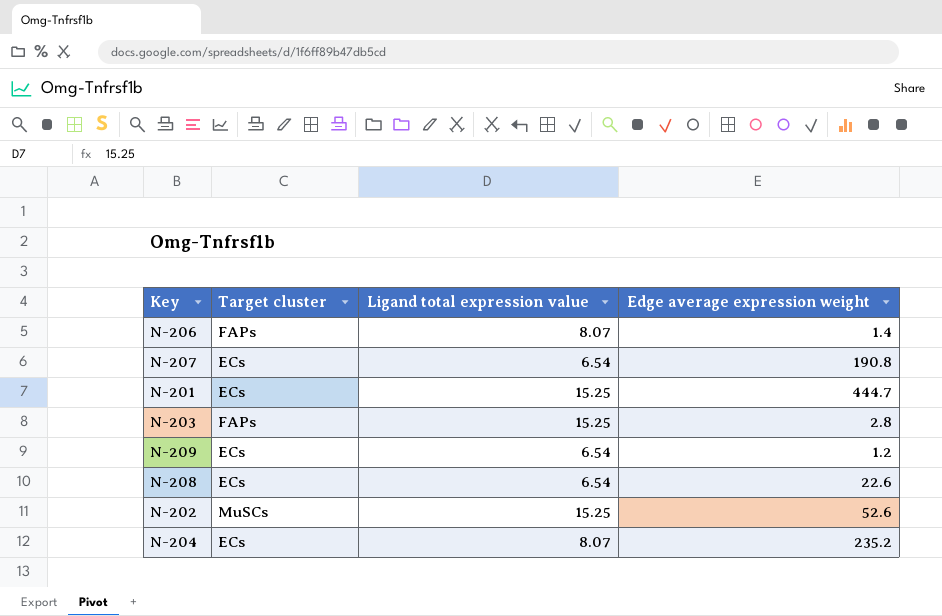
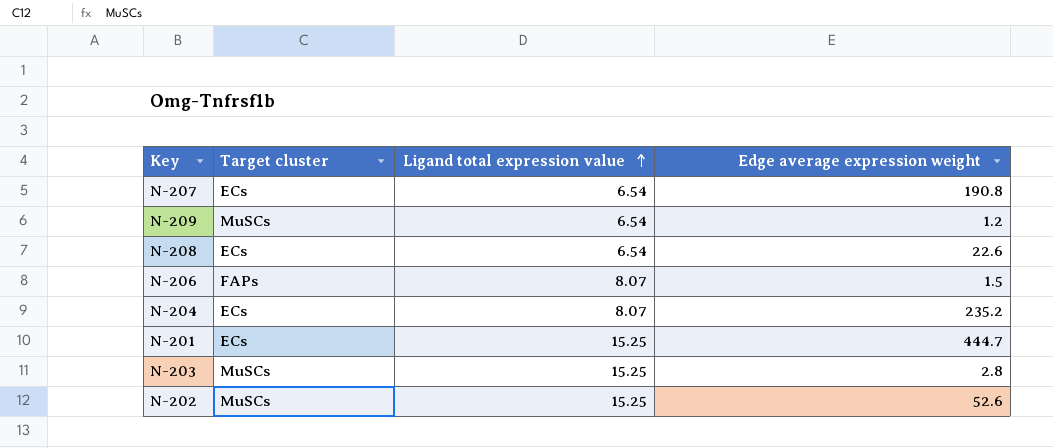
row order: none -> Ligand total expression value ascending
N-209 | Target cluster: ECs -> MuSCs
N-206 | Edge average expression weight: 1.4 -> 1.5
N-203 | Target cluster: FAPs -> MuSCs

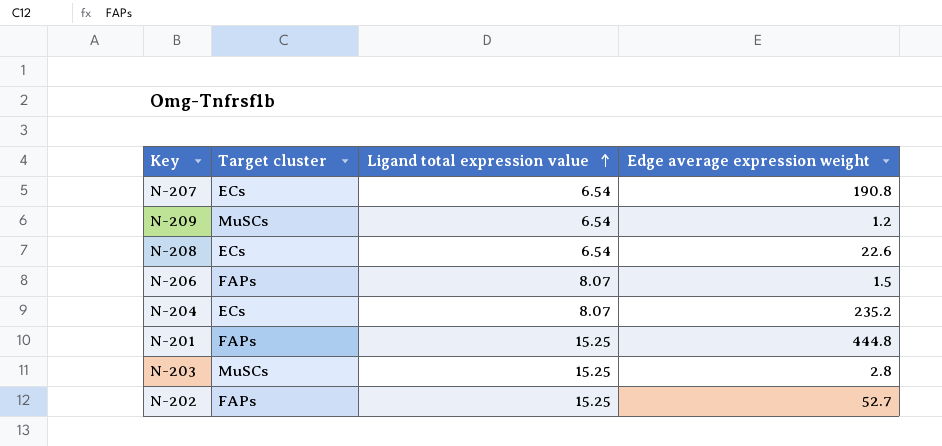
N-201 | Target cluster: ECs -> FAPs
N-201 | Edge average expression weight: 444.7 -> 444.8
N-202 | Target cluster: MuSCs -> FAPs
N-202 | Edge average expression weight: 52.6 -> 52.7

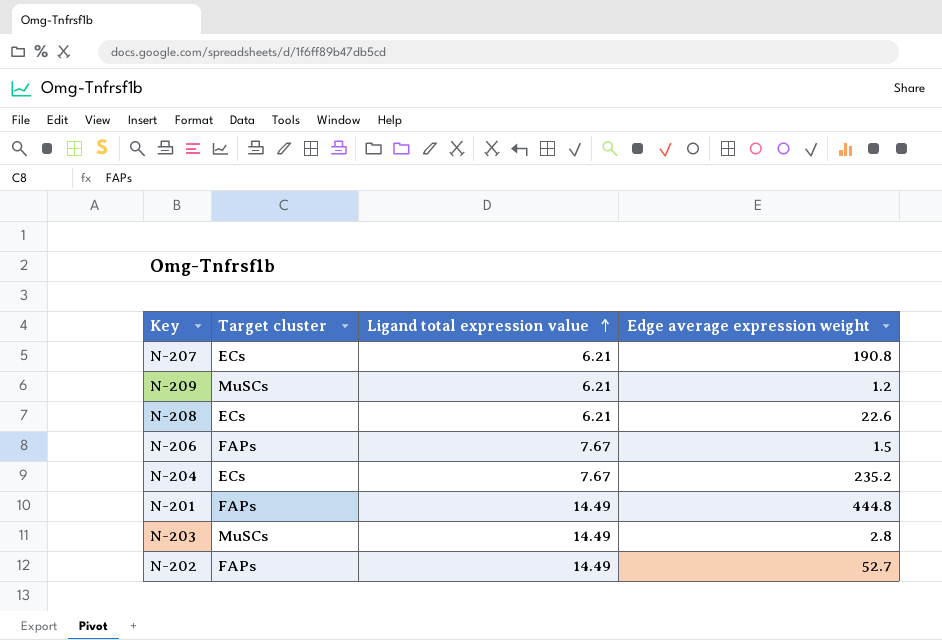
N-207 | Ligand total expression value: 6.54 -> 6.21
N-209 | Ligand total expression value: 6.54 -> 6.21
N-208 | Ligand total expression value: 6.54 -> 6.21
N-206 | Ligand total expression value: 8.07 -> 7.67
N-204 | Ligand total expression value: 8.07 -> 7.67
N-201 | Ligand total expression value: 15.25 -> 14.49
N-203 | Ligand total expression value: 15.25 -> 14.49
N-202 | Ligand total expression value: 15.25 -> 14.49

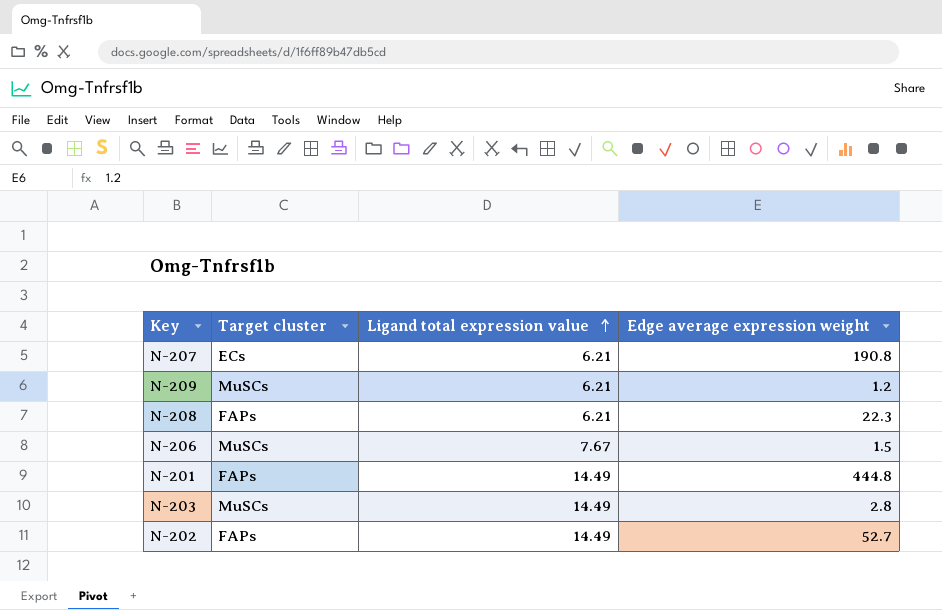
row N-204: ECs | 7.67 | 235.2 -> none
N-208 | Target cluster: ECs -> FAPs
N-208 | Edge average expression weight: 22.6 -> 22.3
N-206 | Target cluster: FAPs -> MuSCs

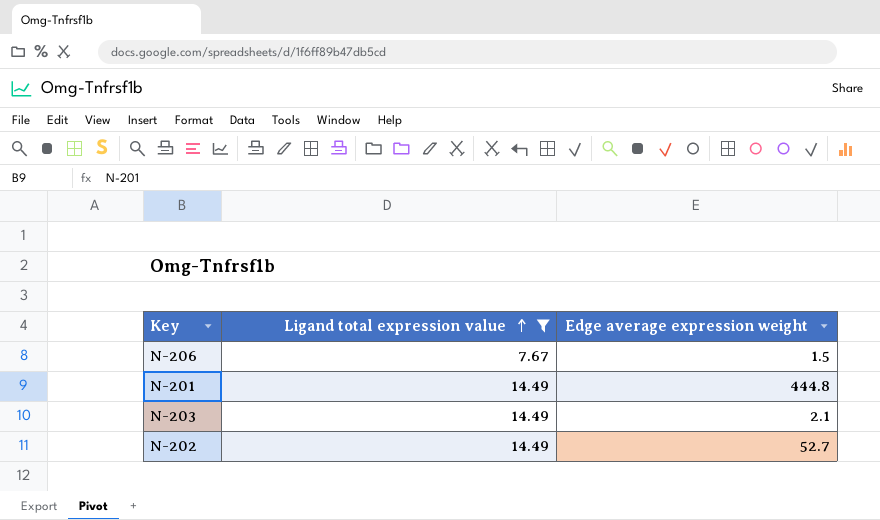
filter: none -> Ligand total expression value != 6.21
column Target cluster | position: 2 -> none
N-203 | Edge average expression weight: 2.8 -> 2.1

